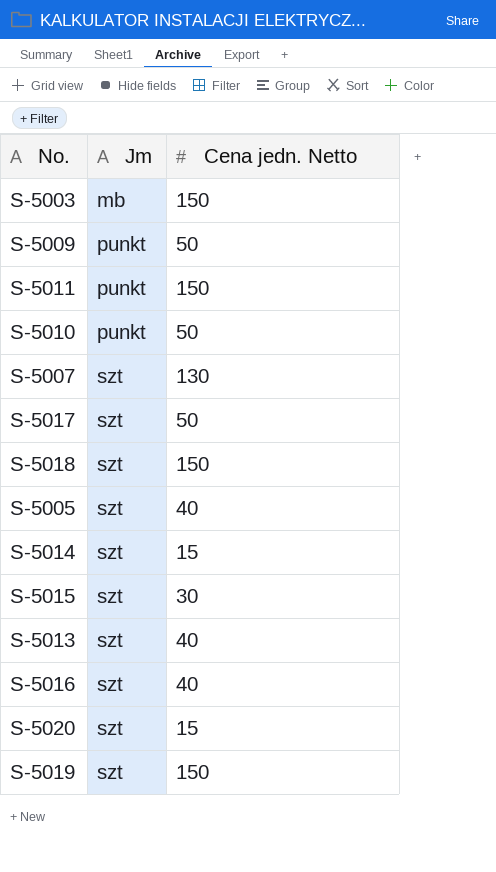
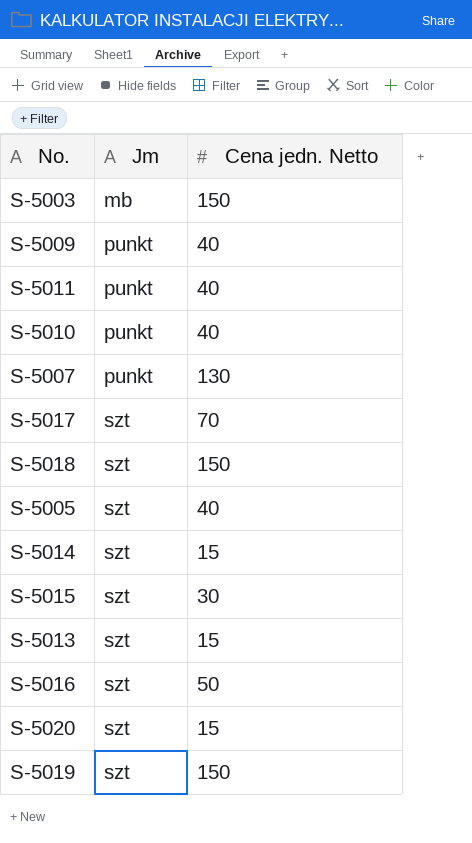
S-5009 | Cena jedn. Netto: 50 -> 40
S-5011 | Cena jedn. Netto: 150 -> 40
S-5010 | Cena jedn. Netto: 50 -> 40
S-5007 | Jm: szt -> punkt
S-5017 | Cena jedn. Netto: 50 -> 70
S-5013 | Cena jedn. Netto: 40 -> 15
S-5016 | Cena jedn. Netto: 40 -> 50

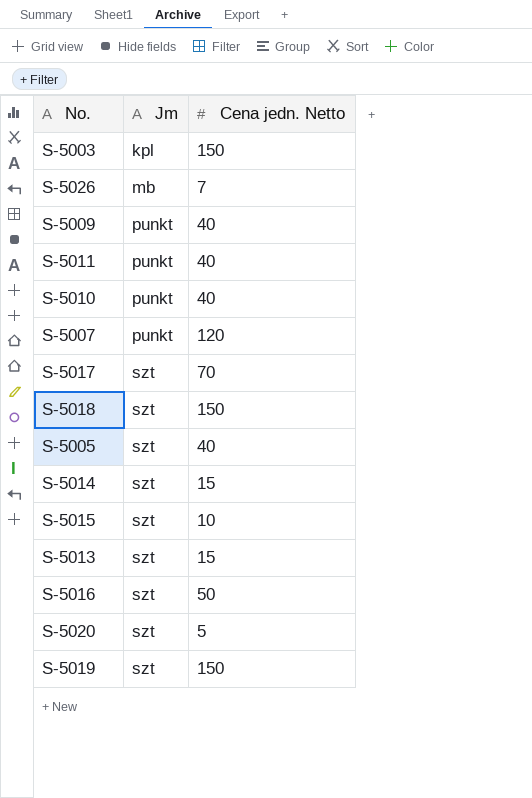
S-5003 | Jm: mb -> kpl
row S-5026: none -> mb | 7
S-5007 | Cena jedn. Netto: 130 -> 120
S-5015 | Cena jedn. Netto: 30 -> 10
S-5020 | Cena jedn. Netto: 15 -> 5

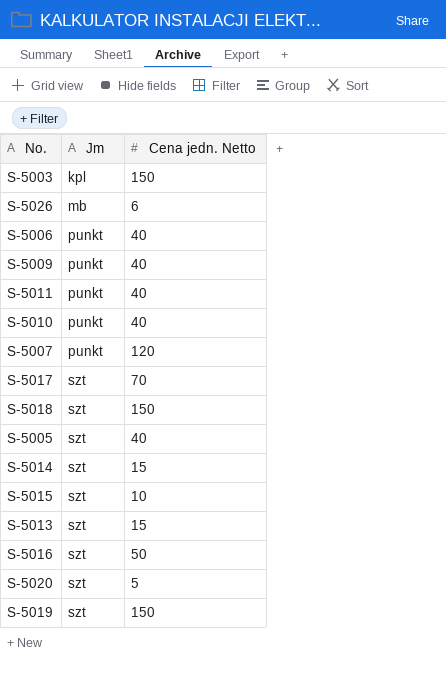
S-5026 | Cena jedn. Netto: 7 -> 6
row S-5006: none -> punkt | 40

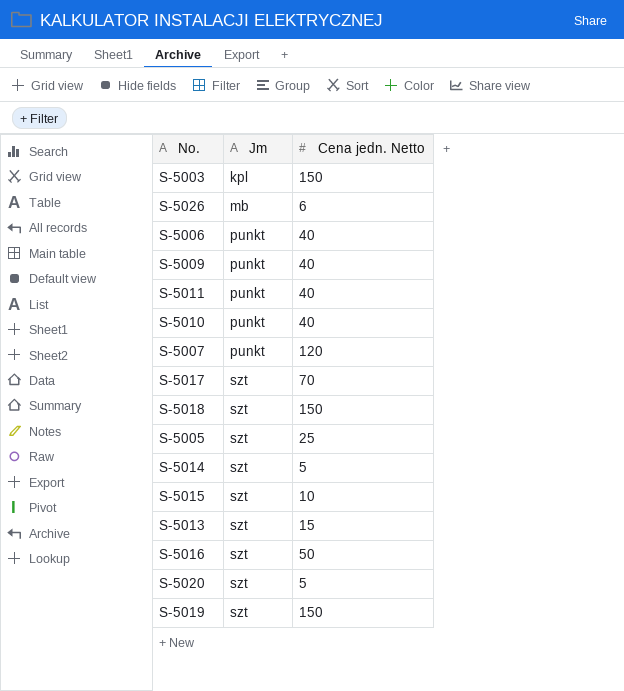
S-5005 | Cena jedn. Netto: 40 -> 25
S-5014 | Cena jedn. Netto: 15 -> 5

